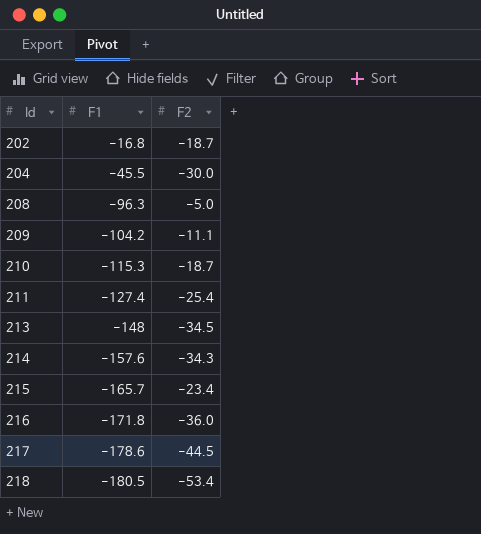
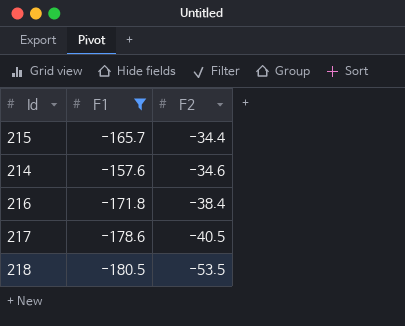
filter: none -> F1 <= -157.6
row order: Id ascending -> F2 descending
215 | F2: -23.4 -> -34.4
214 | F2: -34.3 -> -34.6
216 | F2: -36.0 -> -38.4
217 | F2: -44.5 -> -40.5
218 | F2: -53.4 -> -53.5

